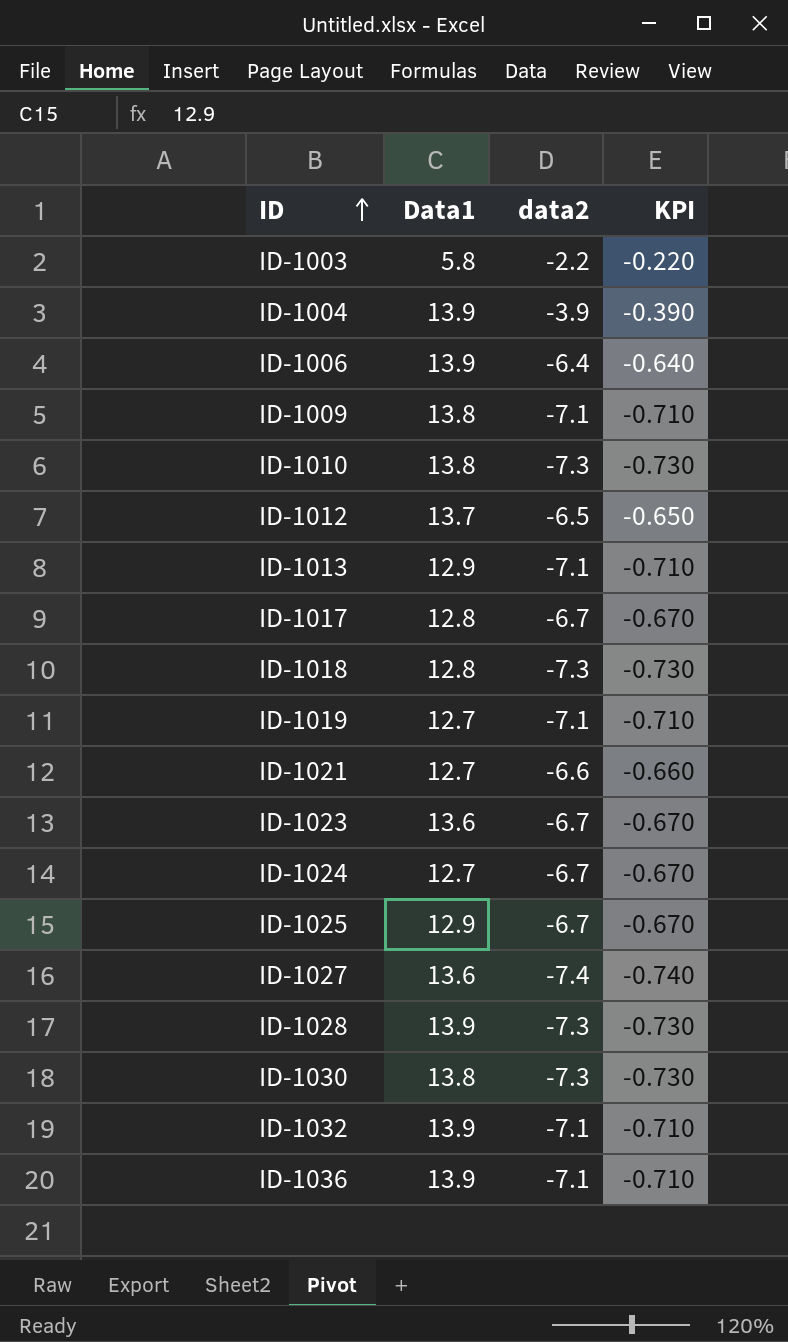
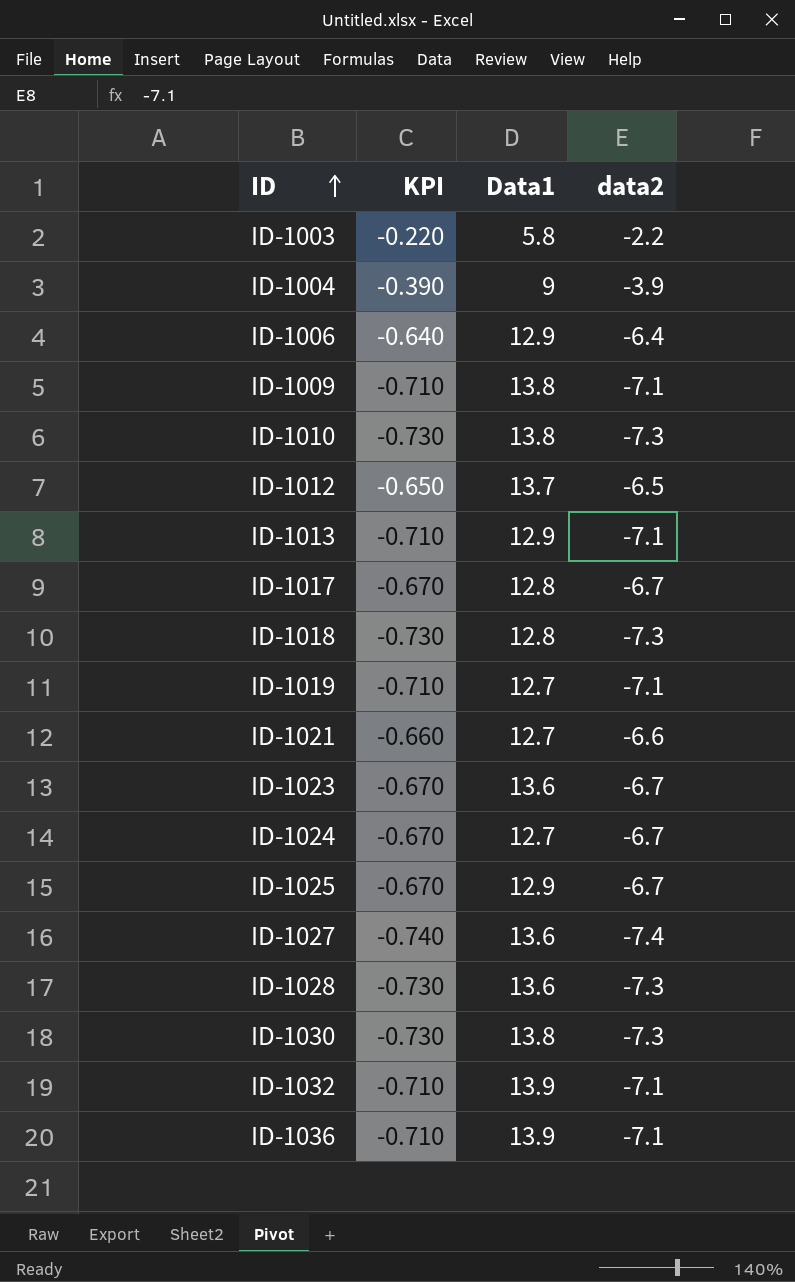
column KPI | position: 4 -> 2
ID-1004 | Data1: 13.9 -> 9
ID-1006 | Data1: 13.9 -> 12.9
ID-1028 | Data1: 13.9 -> 13.6

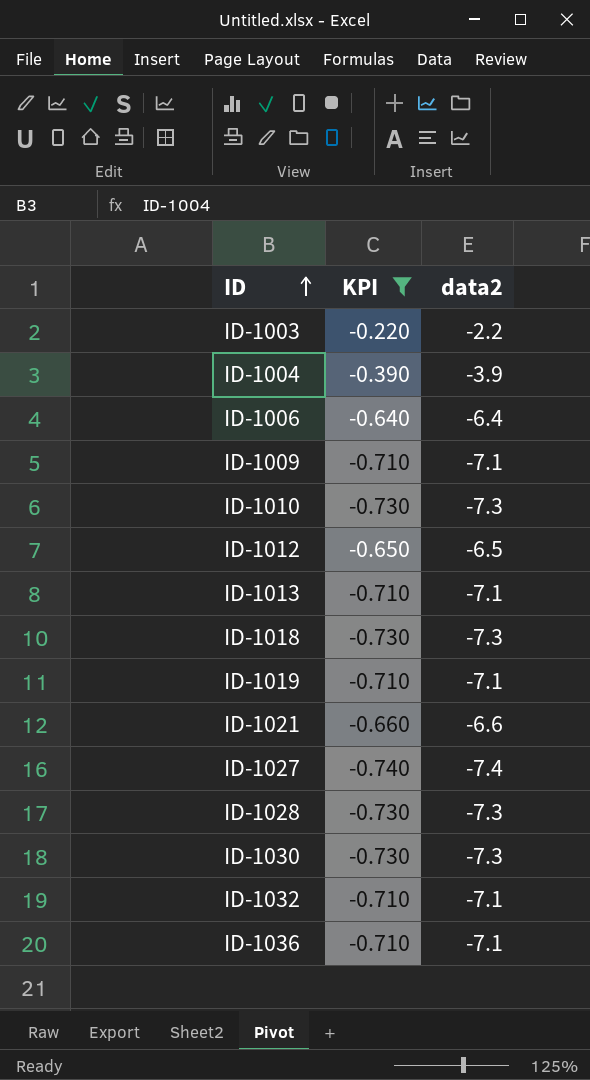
filter: none -> KPI != -0.670
column Data1 | position: 3 -> none

